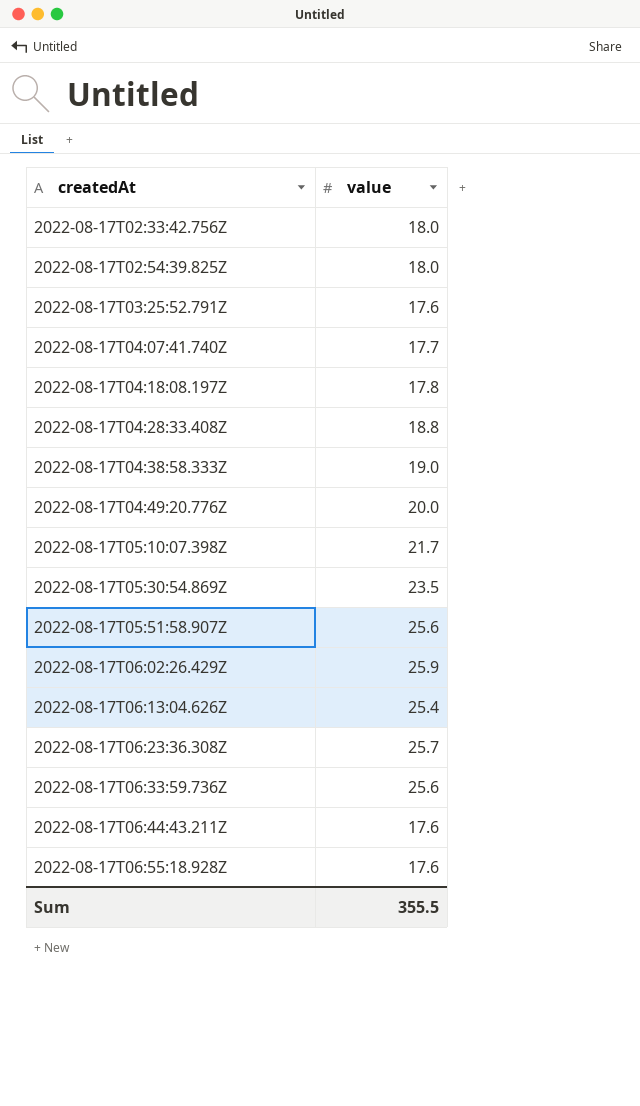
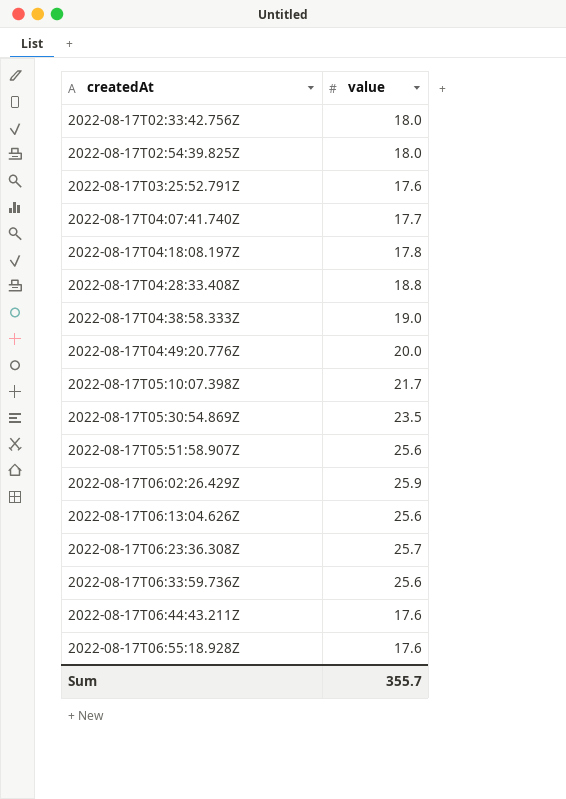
2022-08-17T06:13:04.626Z | value: 25.4 -> 25.6
Sum | value: 355.5 -> 355.7

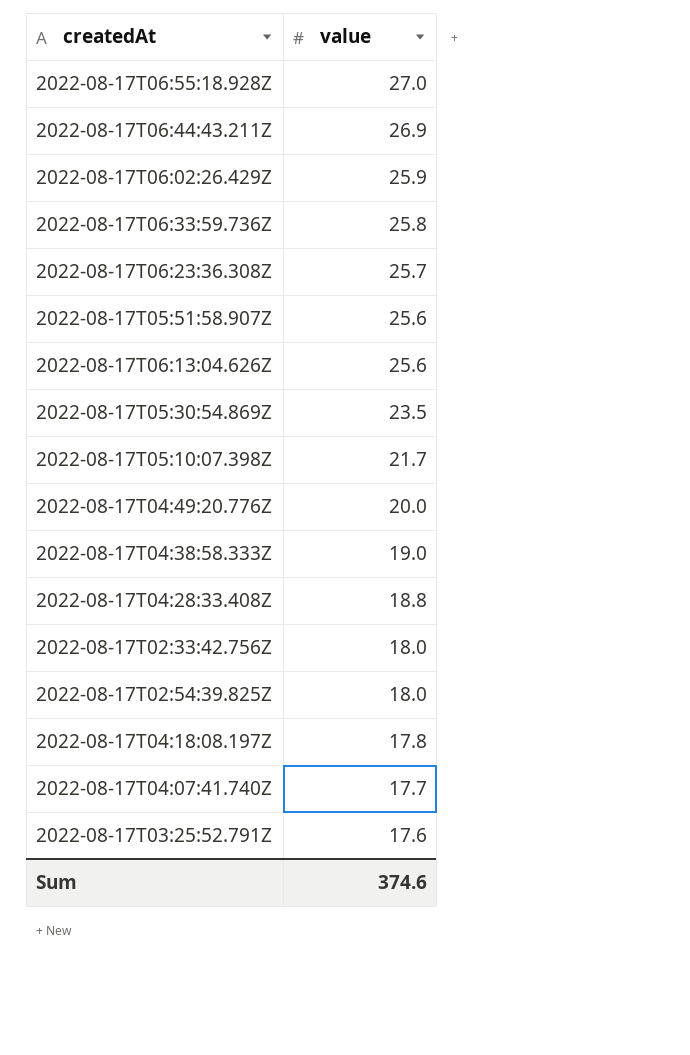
row order: createdAt ascending -> value descending
2022-08-17T06:55:18.928Z | value: 17.6 -> 27.0
2022-08-17T06:44:43.211Z | value: 17.6 -> 26.9
2022-08-17T06:33:59.736Z | value: 25.6 -> 25.8
Sum | value: 355.7 -> 374.6

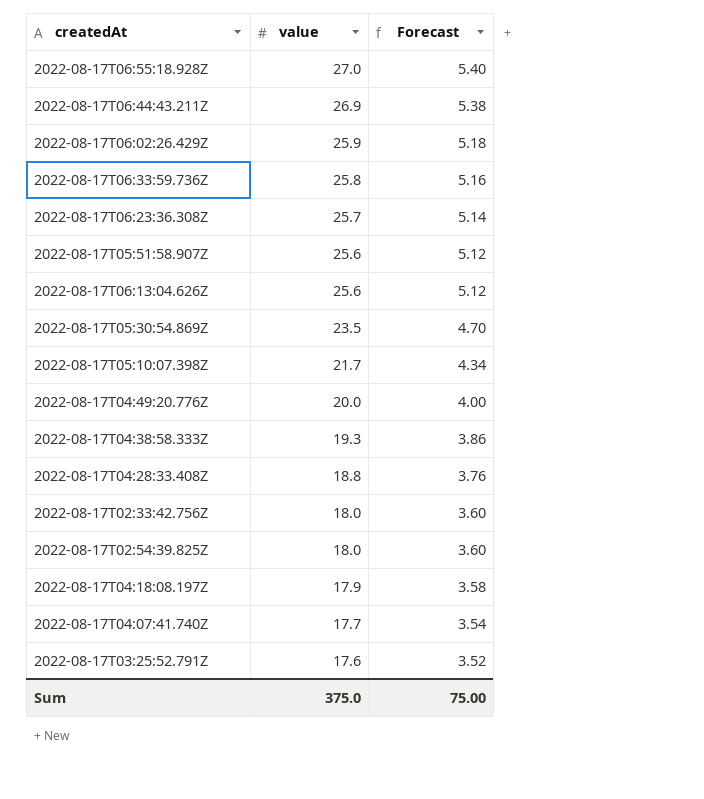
column Forecast | formula: none -> [value] * 0.2
2022-08-17T04:38:58.333Z | value: 19.0 -> 19.3
2022-08-17T04:18:08.197Z | value: 17.8 -> 17.9
Sum | value: 374.6 -> 375.0

